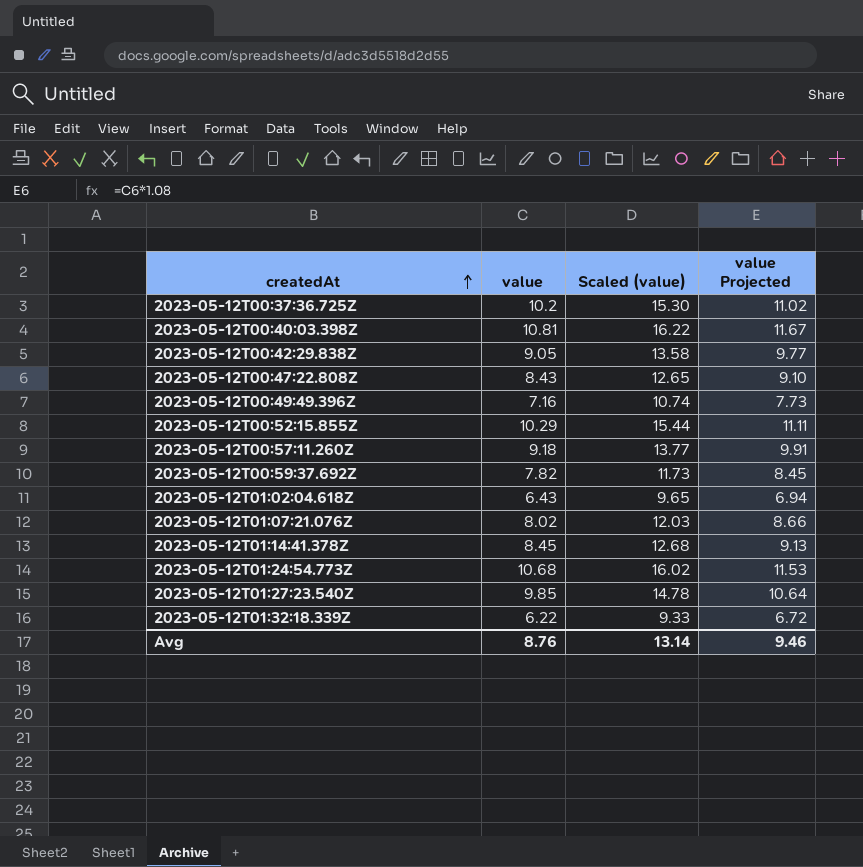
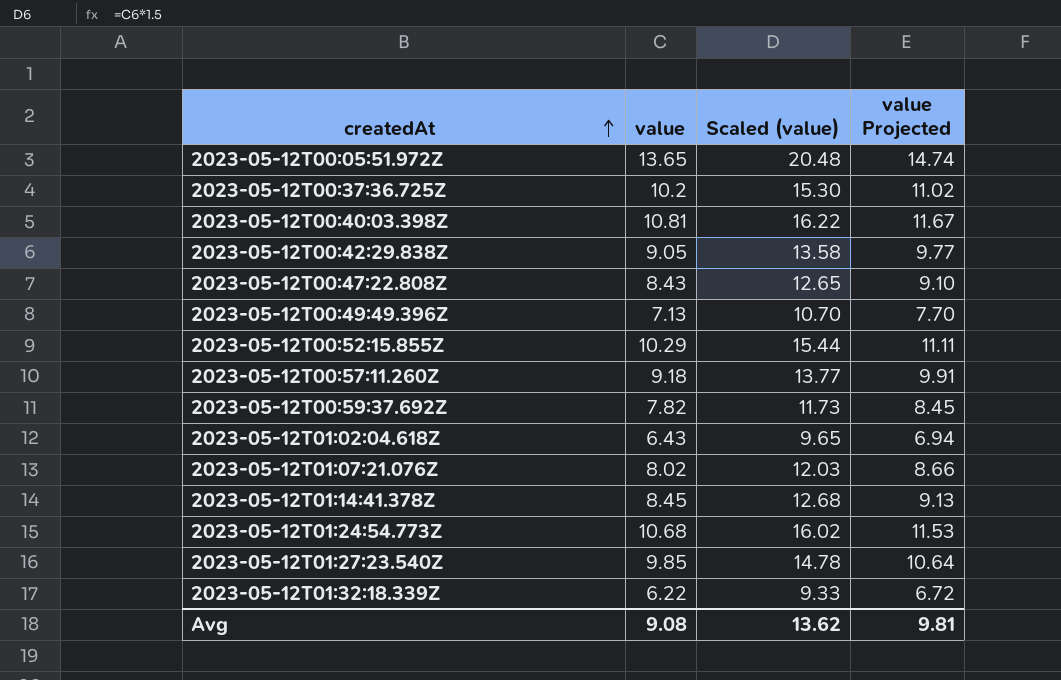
row 2023-05-12T00:05:51.972Z: none -> 13.65 | 20.48 | 14.74
2023-05-12T00:49:49.396Z | value: 7.16 -> 7.13
2023-05-12T00:49:49.396Z | Scaled (value): 10.74 -> 10.70
2023-05-12T00:49:49.396Z | value Projected: 7.73 -> 7.70
Avg | value: 8.76 -> 9.08
Avg | Scaled (value): 13.14 -> 13.62
Avg | value Projected: 9.46 -> 9.81

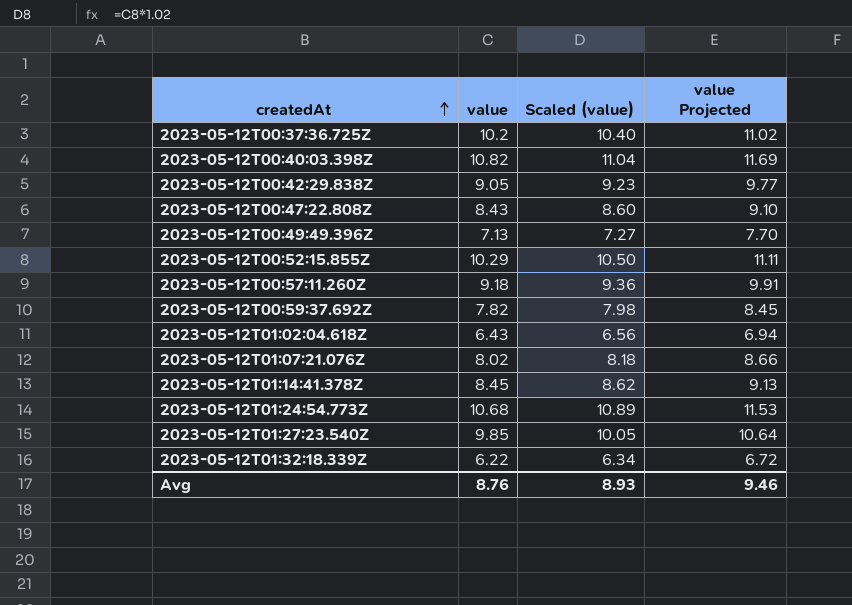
column Scaled (value) | formula: [value] * 1.5 -> [value] * 1.02
row 2023-05-12T00:05:51.972Z: 13.65 | 20.48 | 14.74 -> none
2023-05-12T00:40:03.398Z | value: 10.81 -> 10.82
2023-05-12T00:40:03.398Z | value Projected: 11.67 -> 11.69
Avg | value: 9.08 -> 8.76
Avg | Scaled (value): 13.62 -> 8.93
Avg | value Projected: 9.81 -> 9.46

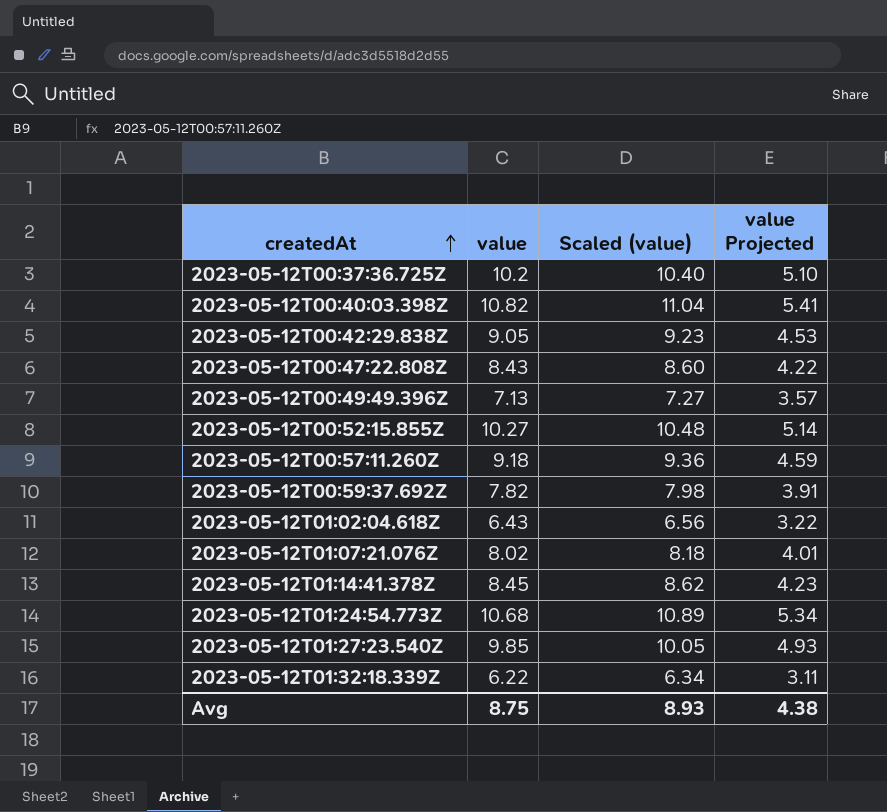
column value Projected | formula: [value] * 1.08 -> [value] * 0.5
2023-05-12T00:52:15.855Z | value: 10.29 -> 10.27
2023-05-12T00:52:15.855Z | Scaled (value): 10.50 -> 10.48
Avg | value: 8.76 -> 8.75
Avg | value Projected: 9.46 -> 4.38

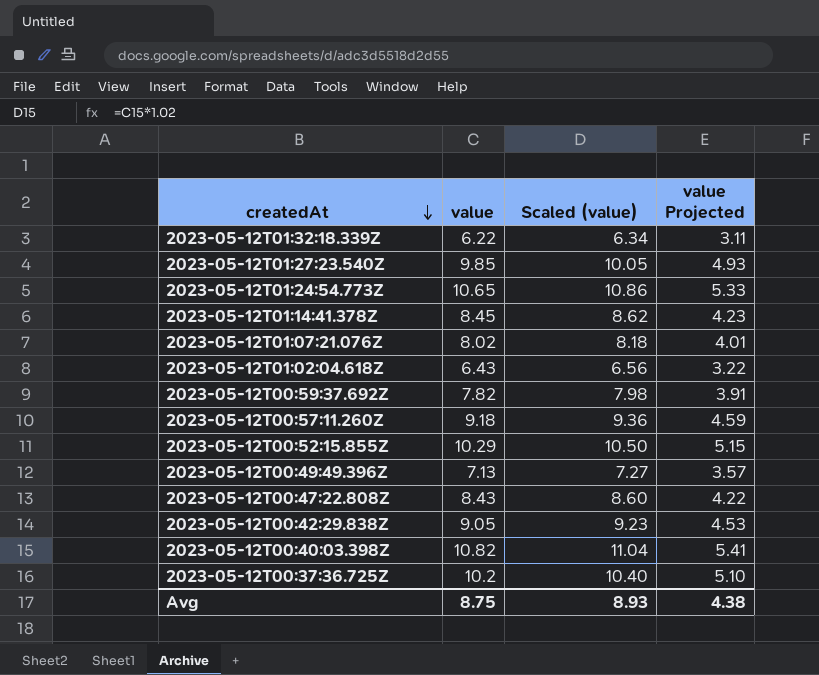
row order: createdAt ascending -> createdAt descending
2023-05-12T01:24:54.773Z | value: 10.68 -> 10.65
2023-05-12T01:24:54.773Z | Scaled (value): 10.89 -> 10.86
2023-05-12T01:24:54.773Z | value Projected: 5.34 -> 5.33
2023-05-12T00:52:15.855Z | value: 10.27 -> 10.29
2023-05-12T00:52:15.855Z | Scaled (value): 10.48 -> 10.50
2023-05-12T00:52:15.855Z | value Projected: 5.14 -> 5.15

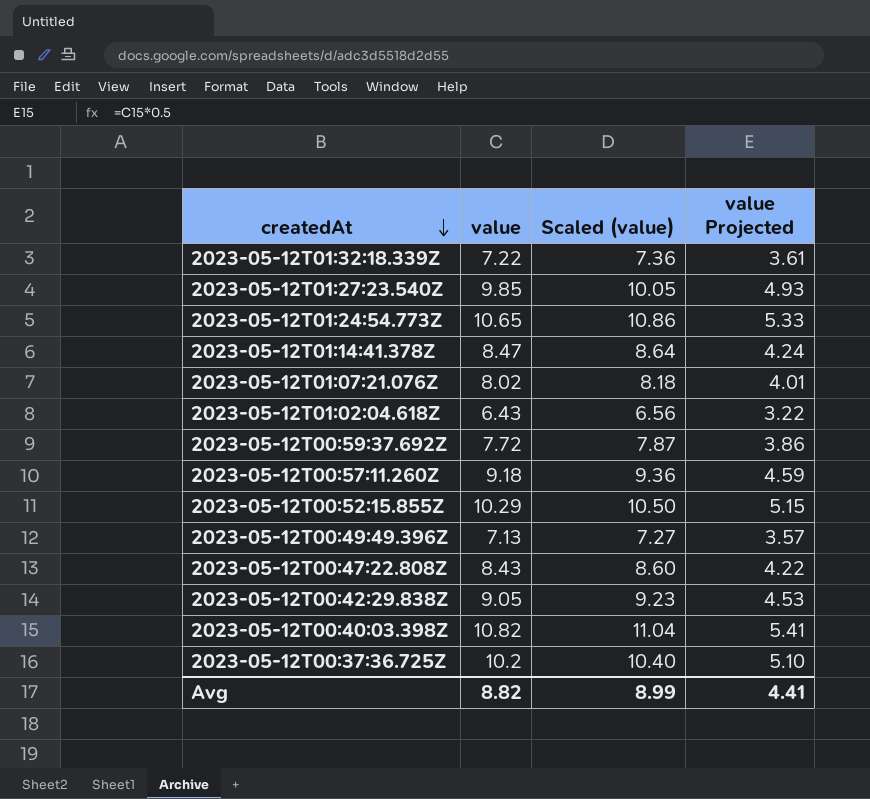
2023-05-12T01:32:18.339Z | value: 6.22 -> 7.22
2023-05-12T01:32:18.339Z | Scaled (value): 6.34 -> 7.36
2023-05-12T01:32:18.339Z | value Projected: 3.11 -> 3.61
2023-05-12T01:14:41.378Z | value: 8.45 -> 8.47
2023-05-12T01:14:41.378Z | Scaled (value): 8.62 -> 8.64
2023-05-12T01:14:41.378Z | value Projected: 4.23 -> 4.24
2023-05-12T00:59:37.692Z | value: 7.82 -> 7.72
2023-05-12T00:59:37.692Z | Scaled (value): 7.98 -> 7.87
2023-05-12T00:59:37.692Z | value Projected: 3.91 -> 3.86
Avg | value: 8.75 -> 8.82
Avg | Scaled (value): 8.93 -> 8.99
Avg | value Projected: 4.38 -> 4.41

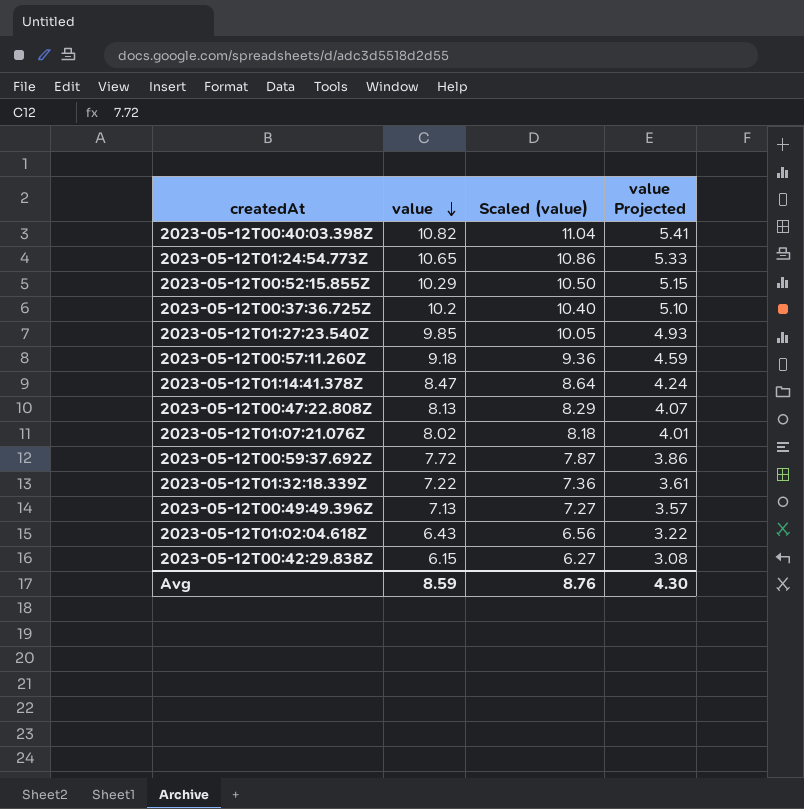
row order: createdAt descending -> value descending
2023-05-12T00:47:22.808Z | value: 8.43 -> 8.13
2023-05-12T00:47:22.808Z | Scaled (value): 8.60 -> 8.29
2023-05-12T00:47:22.808Z | value Projected: 4.22 -> 4.07
2023-05-12T00:42:29.838Z | value: 9.05 -> 6.15
2023-05-12T00:42:29.838Z | Scaled (value): 9.23 -> 6.27
2023-05-12T00:42:29.838Z | value Projected: 4.53 -> 3.08
Avg | value: 8.82 -> 8.59
Avg | Scaled (value): 8.99 -> 8.76
Avg | value Projected: 4.41 -> 4.30

